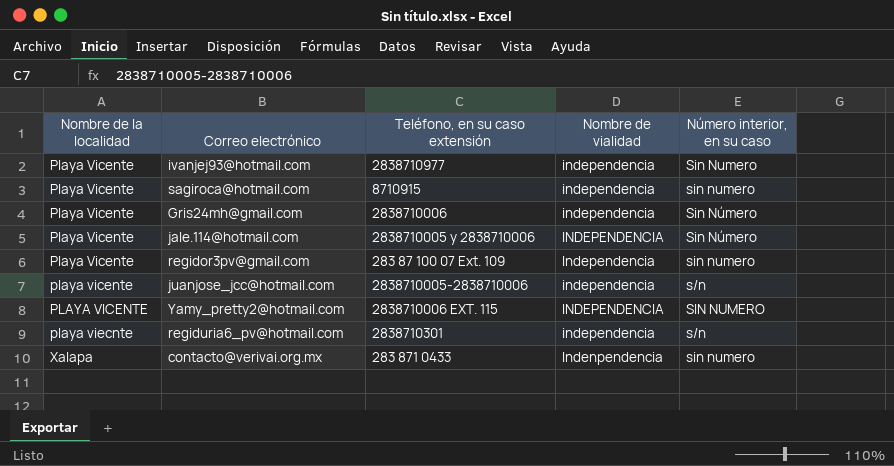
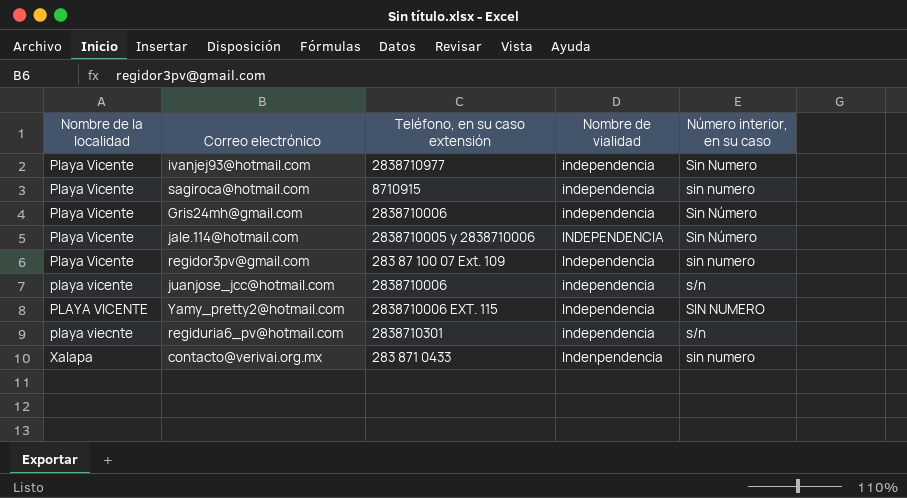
juanjose_jcc@hotmail.com | Teléfono, en su caso extensión: 2838710005-2838710006 -> 2838710006
Yamy_pretty2@hotmail.com | Nombre de vialidad: INDEPENDENCIA -> Independencia

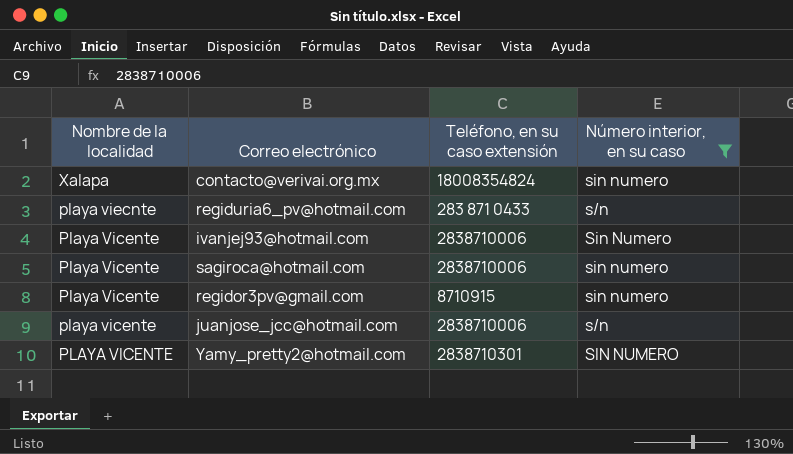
filter: none -> Número interior, en su caso != Sin Número
row order: Nombre de la localidad ascending -> Nombre de la localidad descending
column Nombre de vialidad | position: 4 -> none
contacto@verivai.org.mx | Teléfono, en su caso extensión: 283 871 0433 -> 18008354824
regiduria6_pv@hotmail.com | Teléfono, en su caso extensión: 2838710301 -> 283 871 0433
ivanjej93@hotmail.com | Teléfono, en su caso extensión: 2838710977 -> 2838710006
sagiroca@hotmail.com | Teléfono, en su caso extensión: 8710915 -> 2838710006
regidor3pv@gmail.com | Teléfono, en su caso extensión: 283 87 100 07 Ext. 109 -> 8710915
Yamy_pretty2@hotmail.com | Teléfono, en su caso extensión: 2838710006 EXT. 115 -> 2838710301

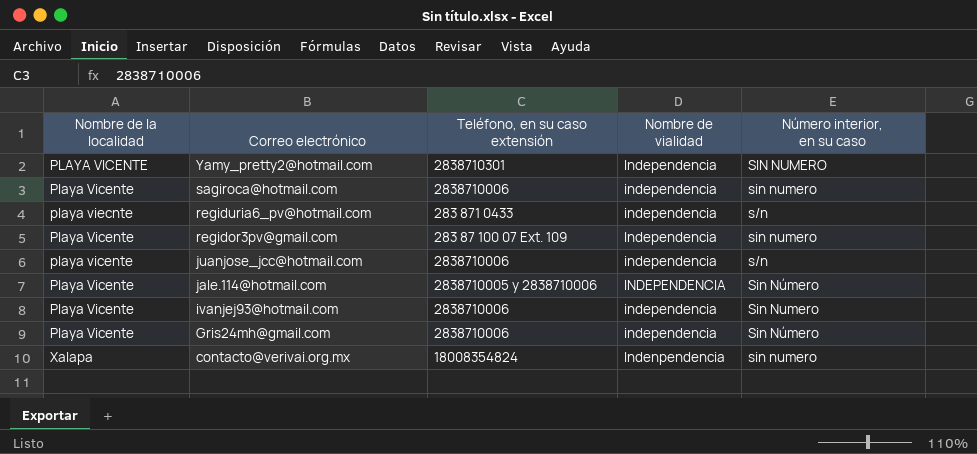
filter: Número interior, en su caso != Sin Número -> none
row order: Nombre de la localidad descending -> Correo electrónico descending
column Nombre de vialidad | position: none -> 4
regidor3pv@gmail.com | Teléfono, en su caso extensión: 8710915 -> 283 87 100 07 Ext. 109

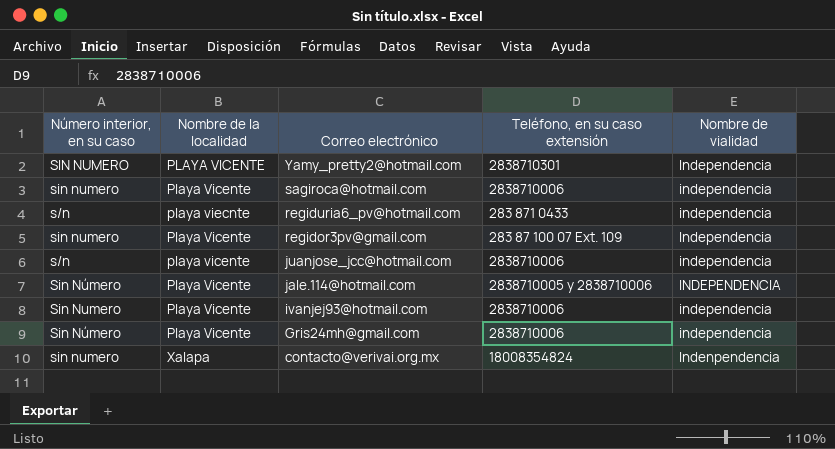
column Número interior, en su caso | position: 5 -> 1

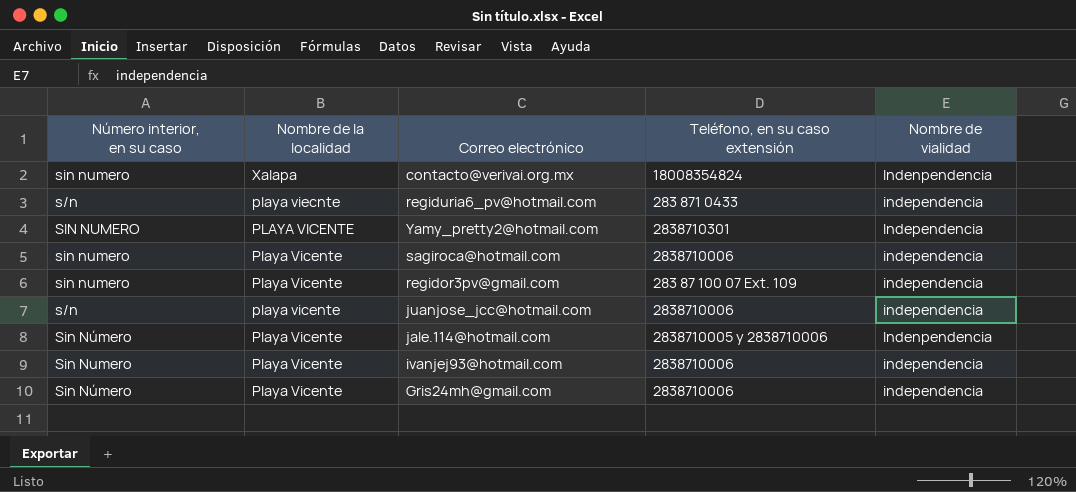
row order: Correo electrónico descending -> Nombre de la localidad descending
regidor3pv@gmail.com | Nombre de vialidad: Independencia -> independencia
jale.114@hotmail.com | Nombre de vialidad: INDEPENDENCIA -> Indenpendencia

